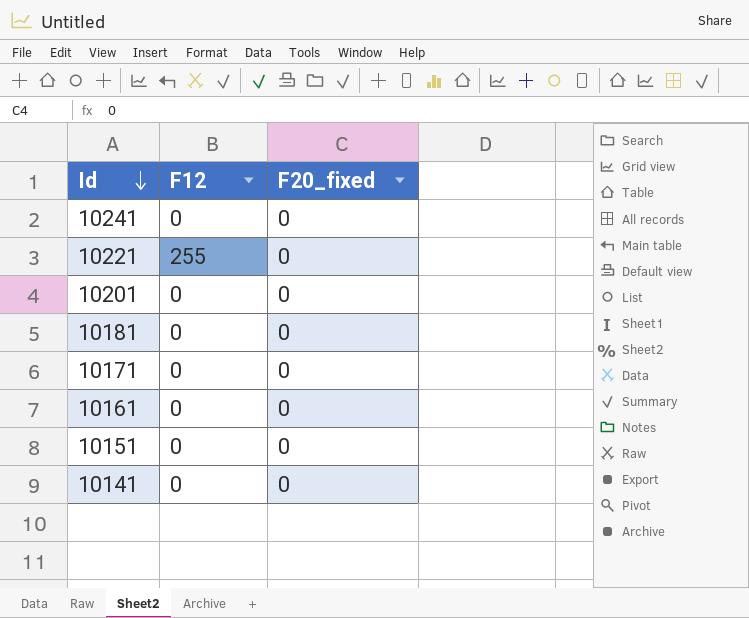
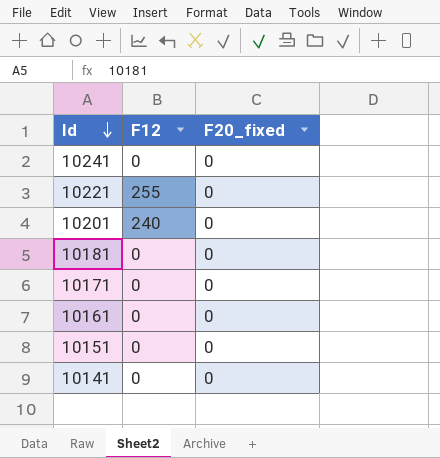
10201 | F12: 0 -> 240

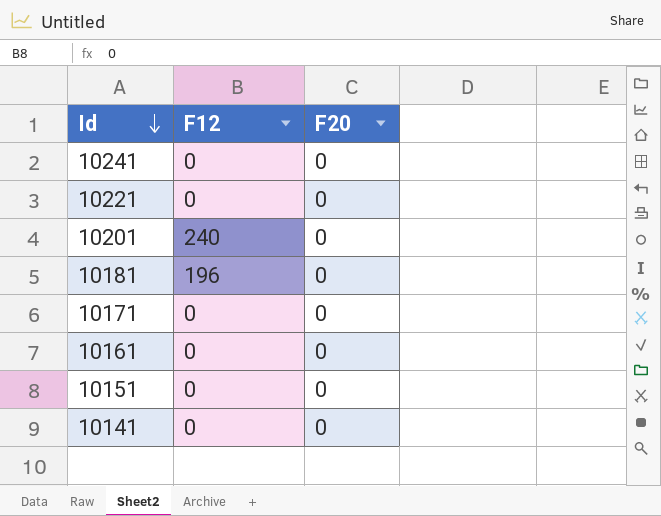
column name: F20_fixed -> F20
10221 | F12: 255 -> 0
10181 | F12: 0 -> 196

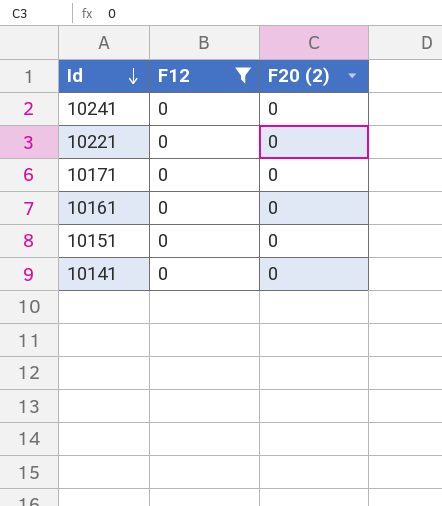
filter: none -> F12 = 0
column name: F20 -> F20 (2)

